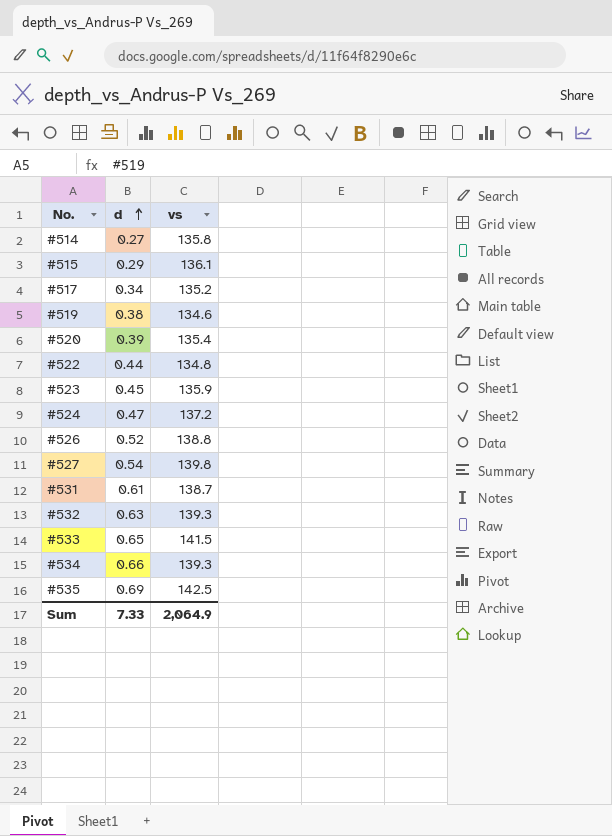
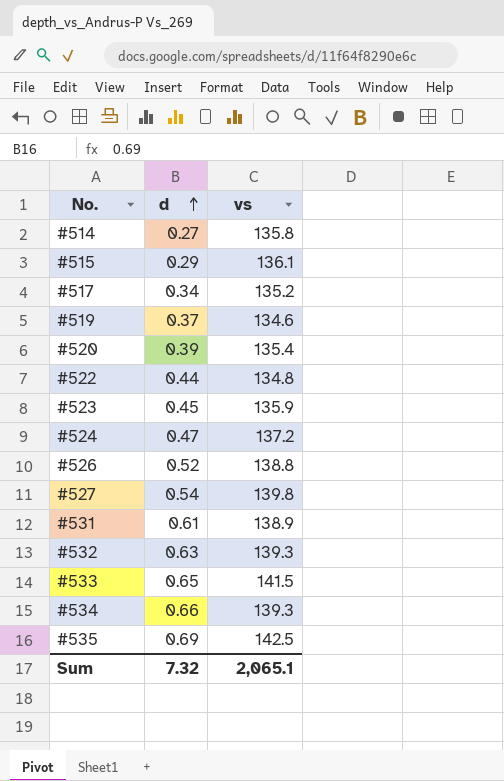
#519 | d: 0.38 -> 0.37
#531 | vs: 138.7 -> 138.9
Sum | d: 7.33 -> 7.32
Sum | vs: 2,064.9 -> 2,065.1

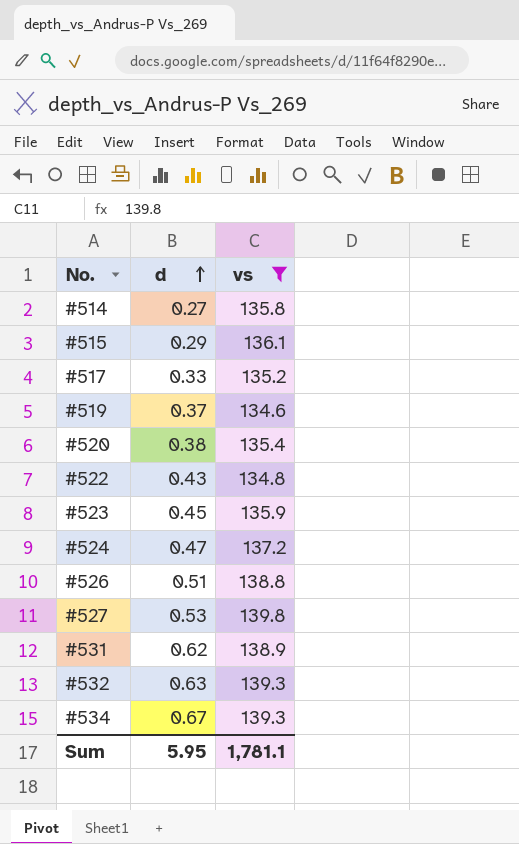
filter: none -> vs <= 139.8
#517 | d: 0.34 -> 0.33
#520 | d: 0.39 -> 0.38
#522 | d: 0.44 -> 0.43
#526 | d: 0.52 -> 0.51
#527 | d: 0.54 -> 0.53
#531 | d: 0.61 -> 0.62
#534 | d: 0.66 -> 0.67
Sum | d: 7.32 -> 5.95
Sum | vs: 2,065.1 -> 1,781.1

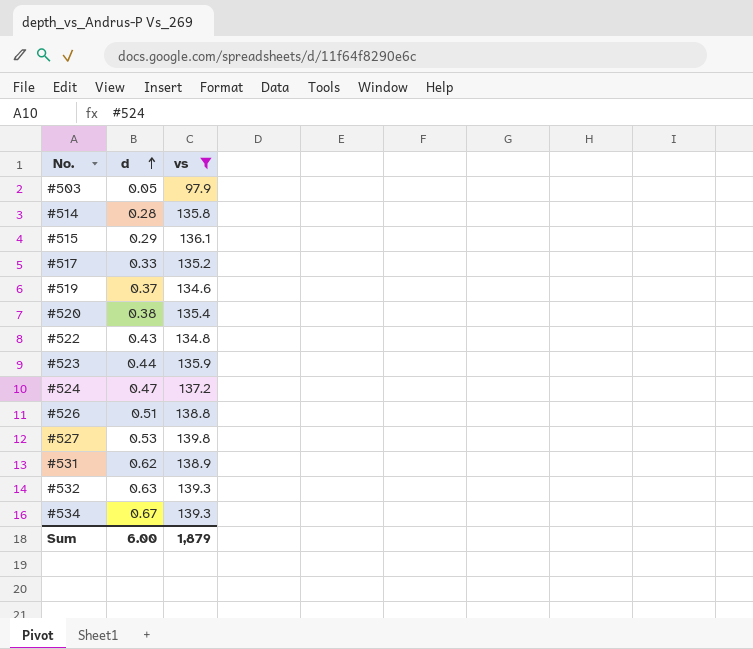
row #503: none -> 0.05 | 97.9
#514 | d: 0.27 -> 0.28
#523 | d: 0.45 -> 0.44
Sum | d: 5.95 -> 6.00
Sum | vs: 1,781.1 -> 1,879

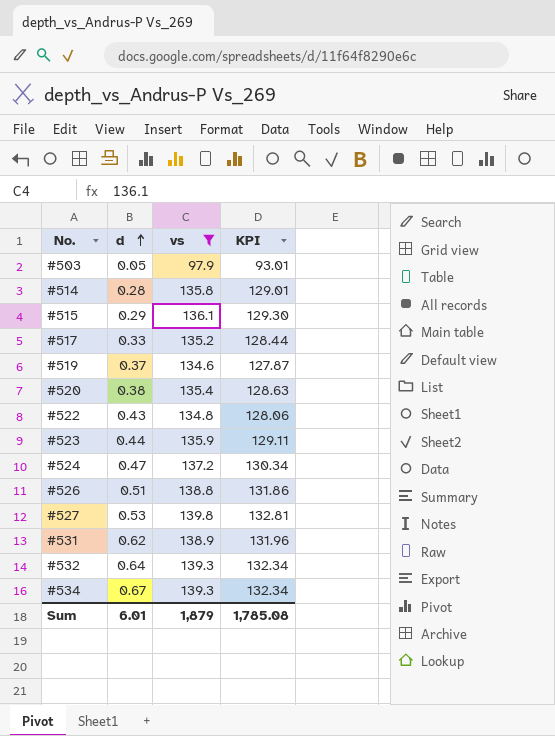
column KPI | formula: none -> [vs] * 0.95
#532 | d: 0.63 -> 0.64
Sum | d: 6.00 -> 6.01

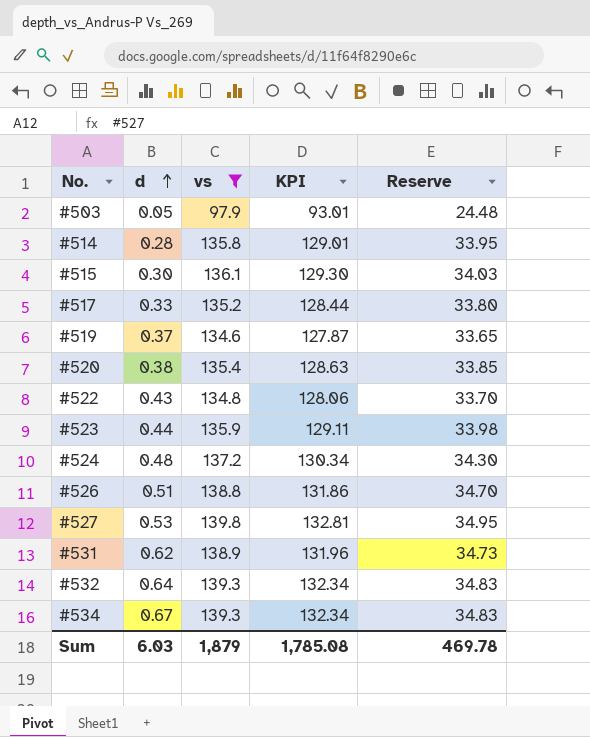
column Reserve | formula: none -> [vs] * 0.25
#515 | d: 0.29 -> 0.30
#524 | d: 0.47 -> 0.48
Sum | d: 6.01 -> 6.03

